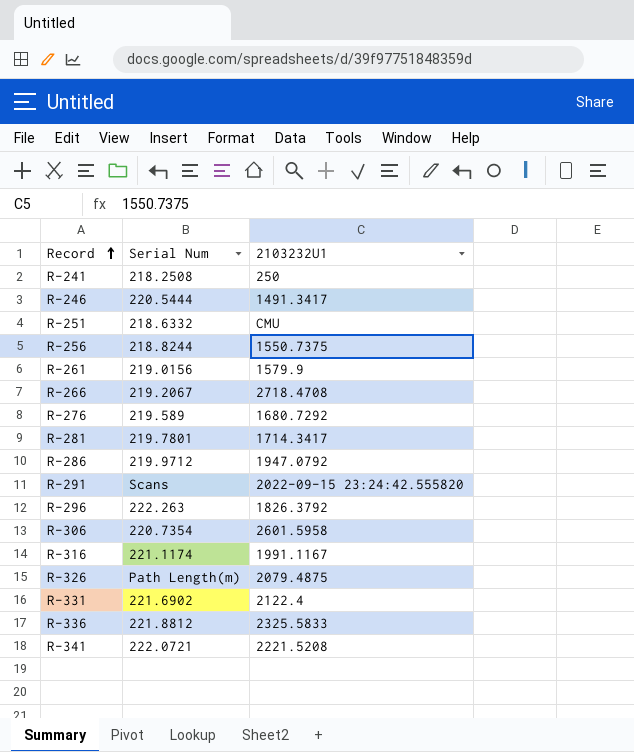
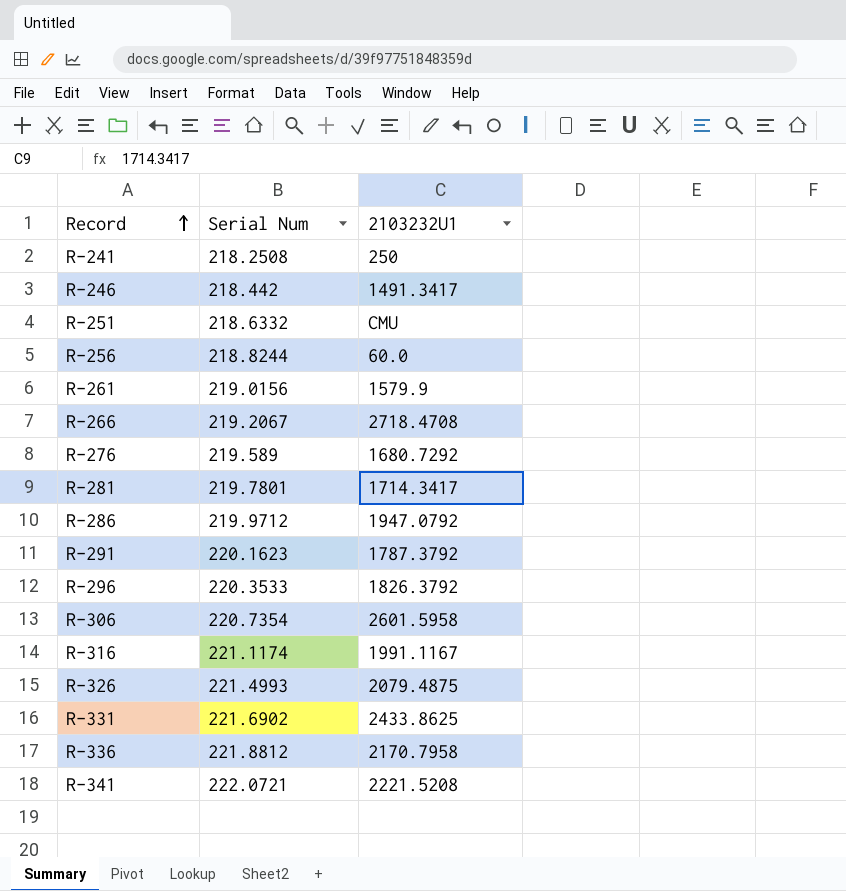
R-246 | Serial Num: 220.5444 -> 218.442
R-256 | 2103232U1: 1550.7375 -> 60.0
R-291 | Serial Num: Scans -> 220.1623
R-291 | 2103232U1: 2022-09-15 23:24:42.555820 -> 1787.3792
R-296 | Serial Num: 222.263 -> 220.3533
R-326 | Serial Num: Path Length(m) -> 221.4993
R-331 | 2103232U1: 2122.4 -> 2433.8625
R-336 | 2103232U1: 2325.5833 -> 2170.7958

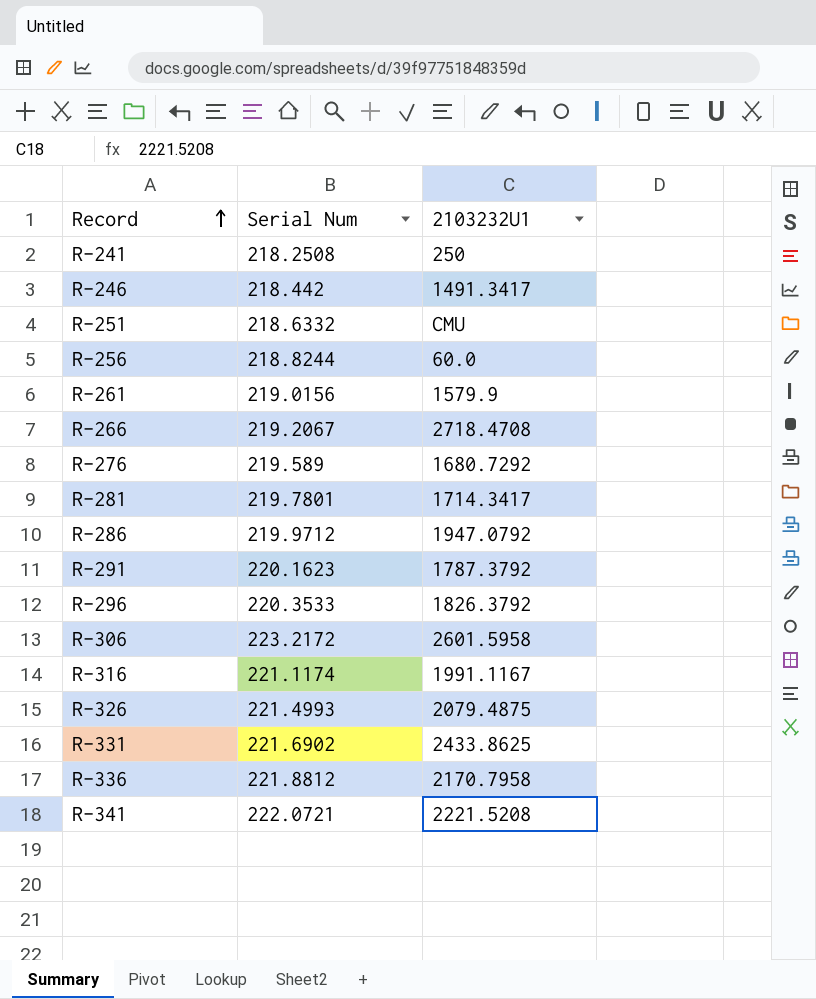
R-306 | Serial Num: 220.7354 -> 223.2172

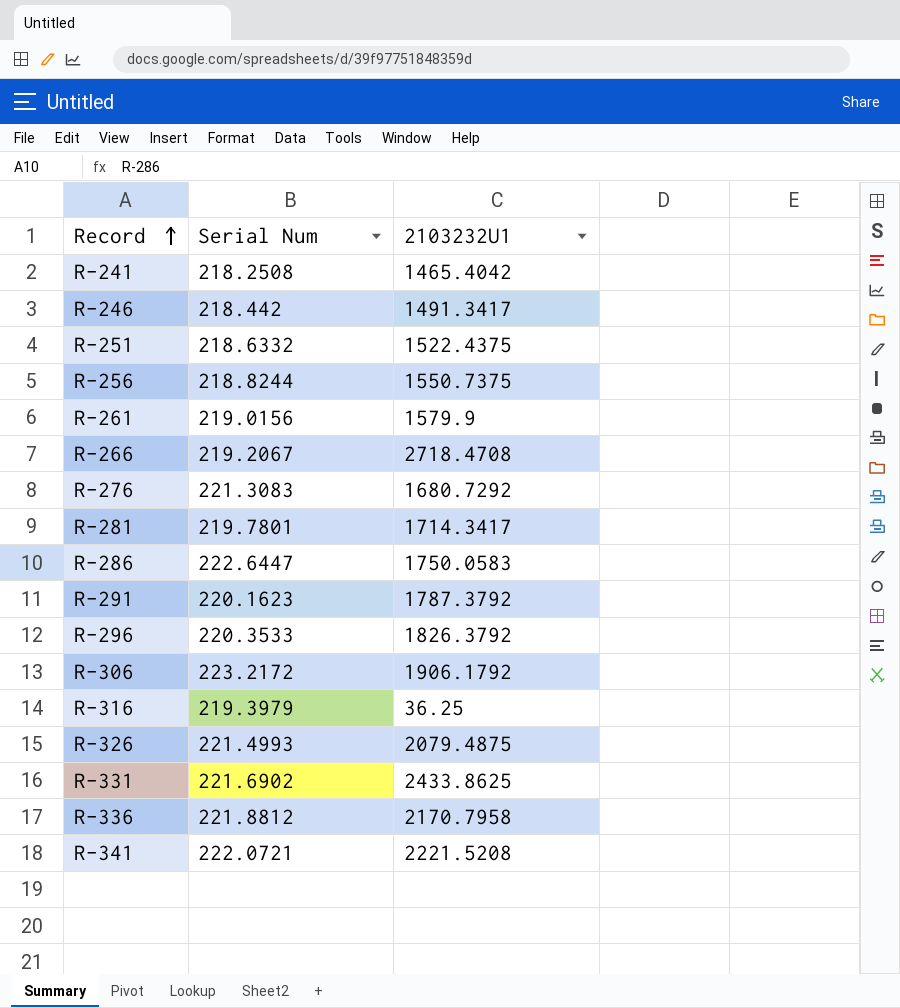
R-241 | 2103232U1: 250 -> 1465.4042
R-251 | 2103232U1: CMU -> 1522.4375
R-256 | 2103232U1: 60.0 -> 1550.7375
R-276 | Serial Num: 219.589 -> 221.3083
R-286 | Serial Num: 219.9712 -> 222.6447
R-286 | 2103232U1: 1947.0792 -> 1750.0583
R-306 | 2103232U1: 2601.5958 -> 1906.1792
R-316 | Serial Num: 221.1174 -> 219.3979
R-316 | 2103232U1: 1991.1167 -> 36.25

